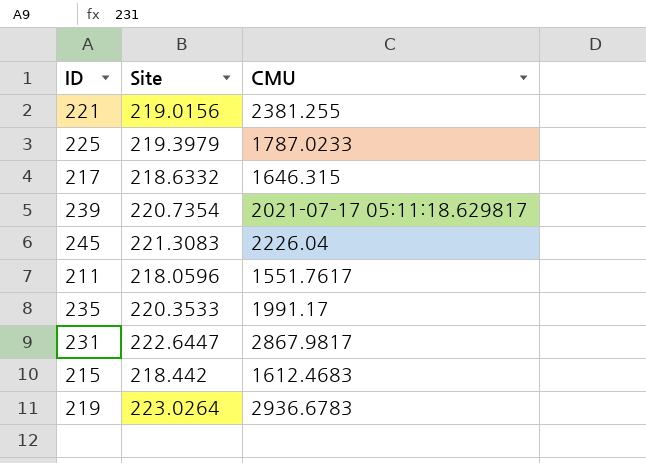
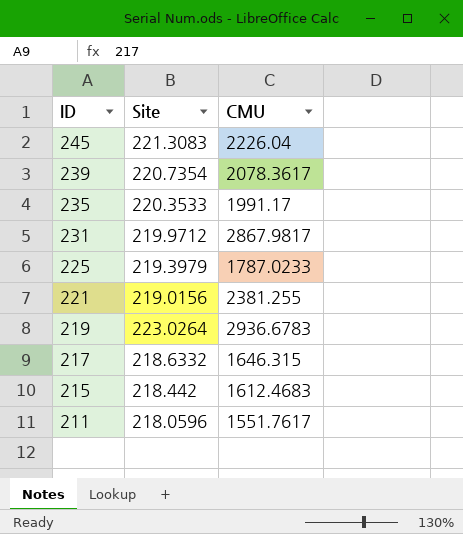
row order: none -> ID descending
239 | CMU: 2021-07-17 05:11:18.629817 -> 2078.3617
231 | Site: 222.6447 -> 219.9712

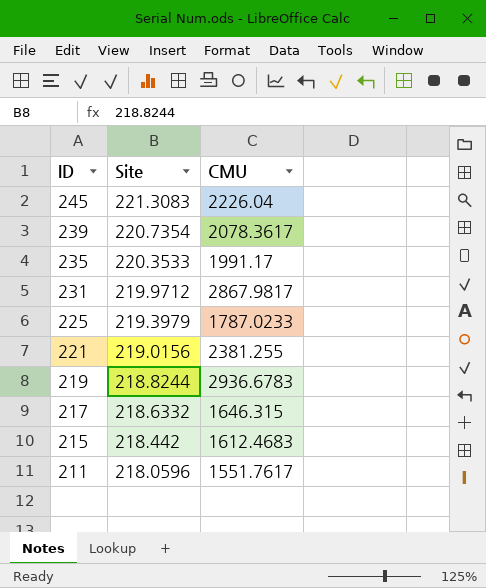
219 | Site: 223.0264 -> 218.8244

